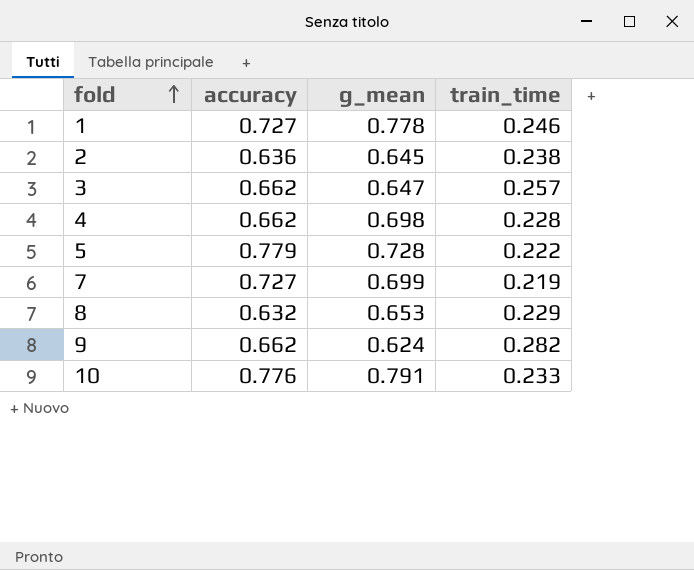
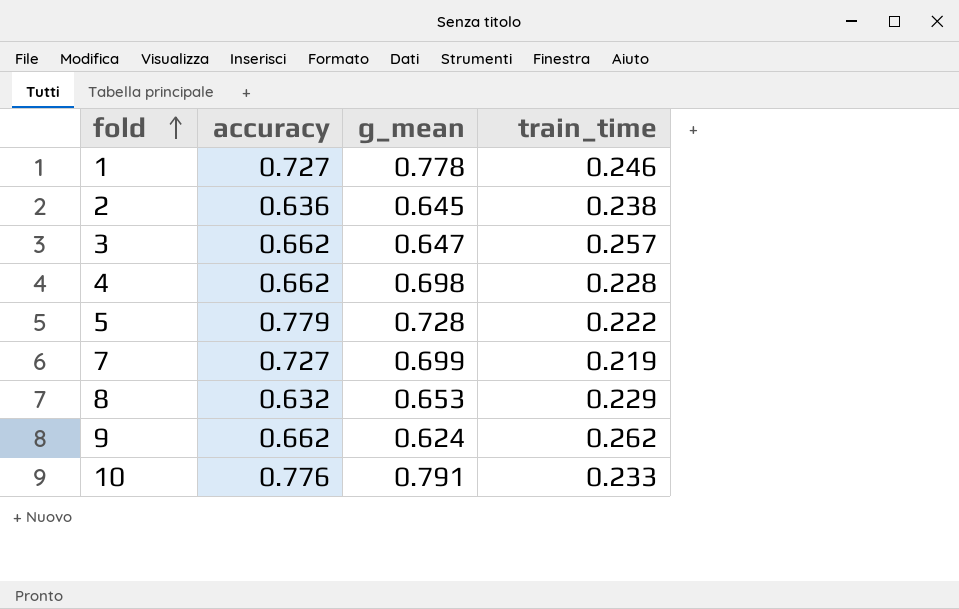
9 | train_time: 0.282 -> 0.262

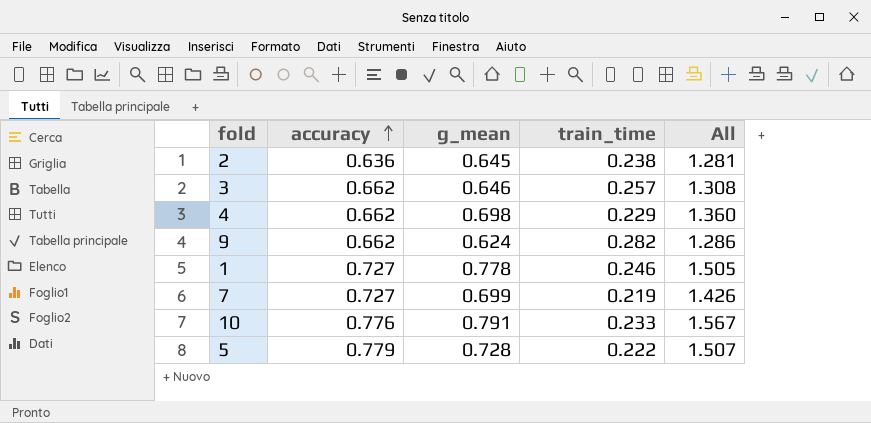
row order: fold ascending -> accuracy ascending
column All | formula: none -> [accuracy] + [g_mean]
row 8: 0.632 | 0.653 | 0.229 -> none
3 | g_mean: 0.647 -> 0.646
4 | train_time: 0.228 -> 0.229
9 | train_time: 0.262 -> 0.282

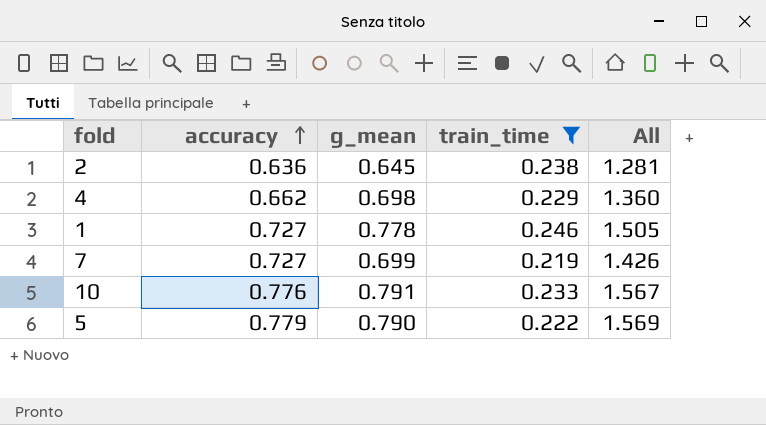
filter: none -> train_time <= 0.246
5 | g_mean: 0.728 -> 0.790
5 | All: 1.507 -> 1.569

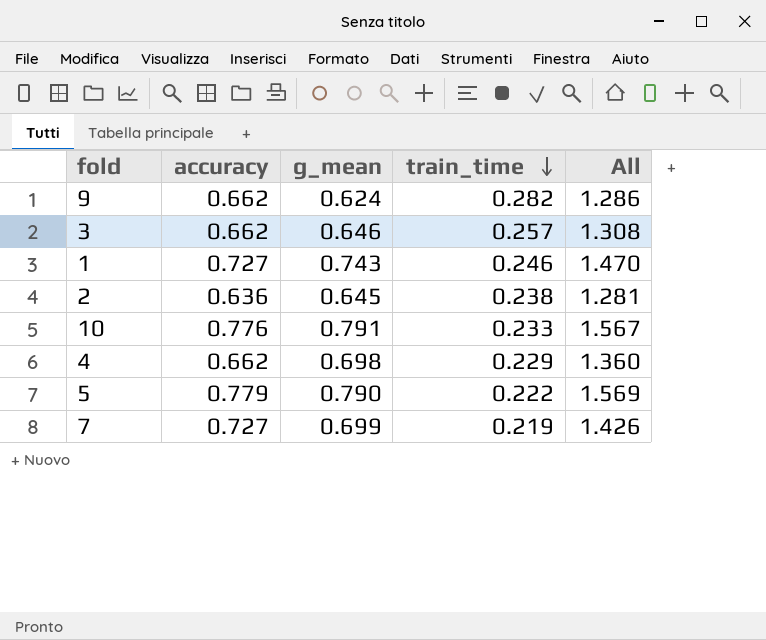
filter: train_time <= 0.246 -> none
row order: accuracy ascending -> train_time descending
1 | g_mean: 0.778 -> 0.743
1 | All: 1.505 -> 1.470

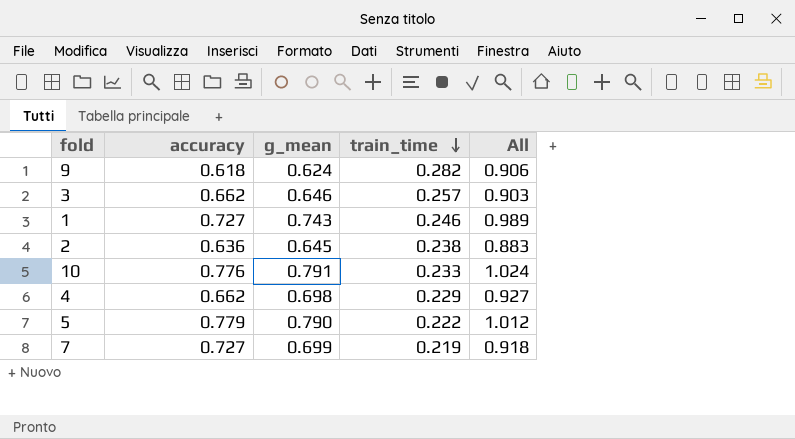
column All | formula: [accuracy] + [g_mean] -> [g_mean] + [train_time]
9 | accuracy: 0.662 -> 0.618

